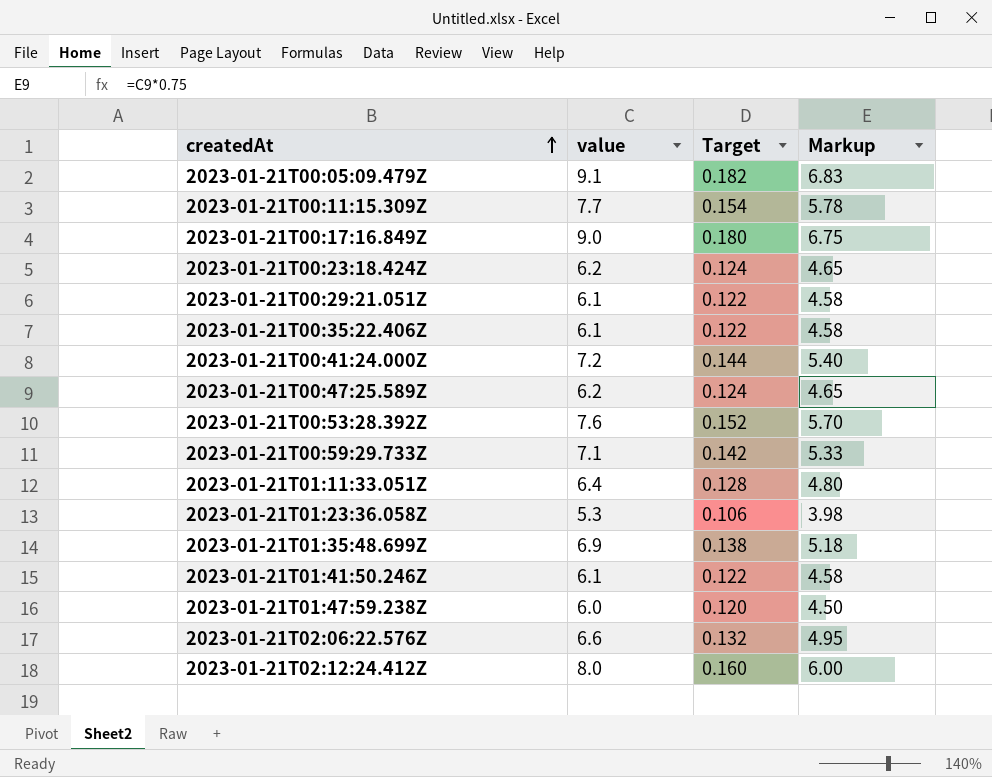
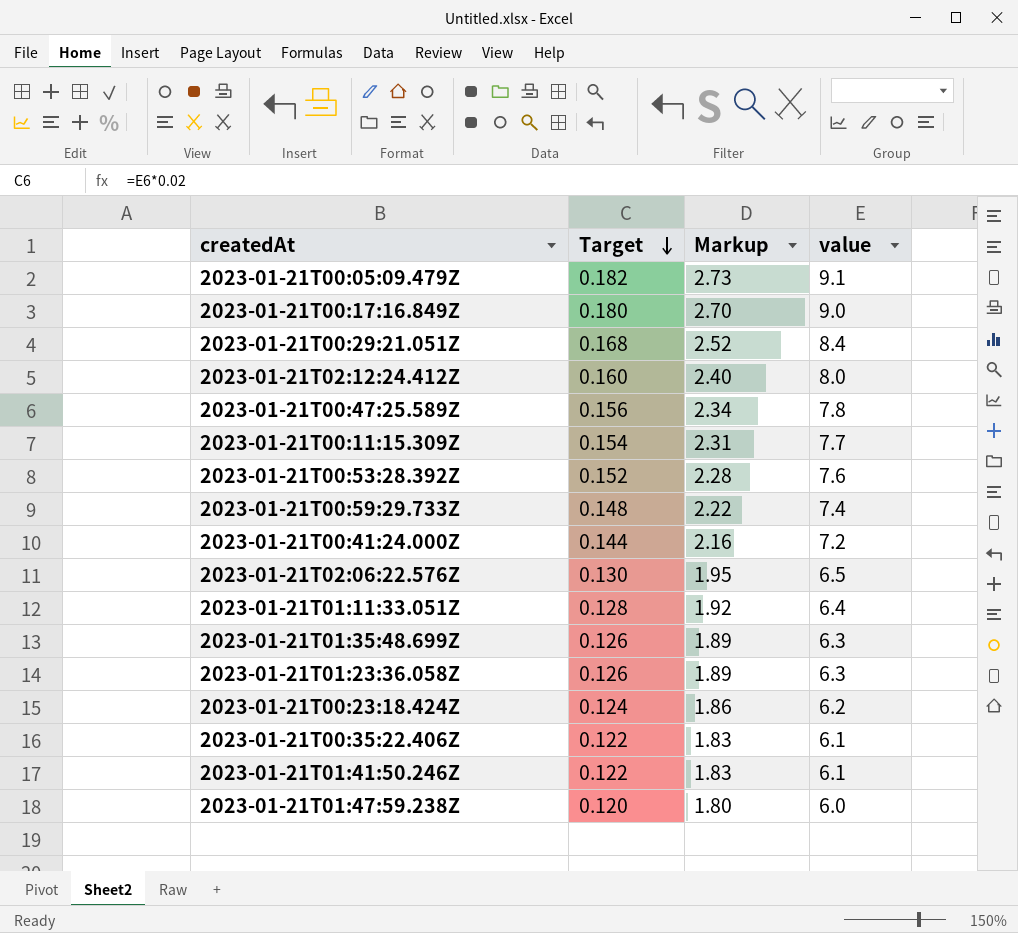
row order: createdAt ascending -> Target descending
column Markup | formula: [value] * 0.75 -> [value] * 0.3
column value | position: 2 -> 4
2023-01-21T00:29:21.051Z | Target: 0.122 -> 0.168
2023-01-21T00:29:21.051Z | value: 6.1 -> 8.4
2023-01-21T00:47:25.589Z | Target: 0.124 -> 0.156
2023-01-21T00:47:25.589Z | value: 6.2 -> 7.8
2023-01-21T00:59:29.733Z | Target: 0.142 -> 0.148
2023-01-21T00:59:29.733Z | value: 7.1 -> 7.4
2023-01-21T02:06:22.576Z | Target: 0.132 -> 0.130
2023-01-21T02:06:22.576Z | value: 6.6 -> 6.5
2023-01-21T01:35:48.699Z | Target: 0.138 -> 0.126
2023-01-21T01:35:48.699Z | value: 6.9 -> 6.3
2023-01-21T01:23:36.058Z | Target: 0.106 -> 0.126
2023-01-21T01:23:36.058Z | value: 5.3 -> 6.3

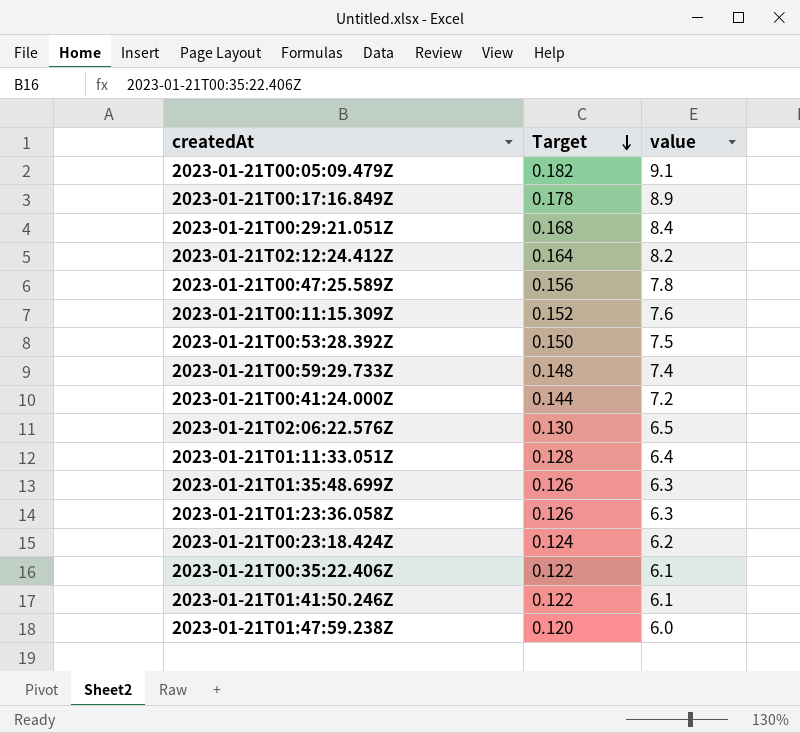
column Markup | formula: [value] * 0.3 -> none
2023-01-21T00:17:16.849Z | Target: 0.180 -> 0.178
2023-01-21T00:17:16.849Z | value: 9.0 -> 8.9
2023-01-21T02:12:24.412Z | Target: 0.160 -> 0.164
2023-01-21T02:12:24.412Z | value: 8.0 -> 8.2
2023-01-21T00:11:15.309Z | Target: 0.154 -> 0.152
2023-01-21T00:11:15.309Z | value: 7.7 -> 7.6
2023-01-21T00:53:28.392Z | Target: 0.152 -> 0.150
2023-01-21T00:53:28.392Z | value: 7.6 -> 7.5

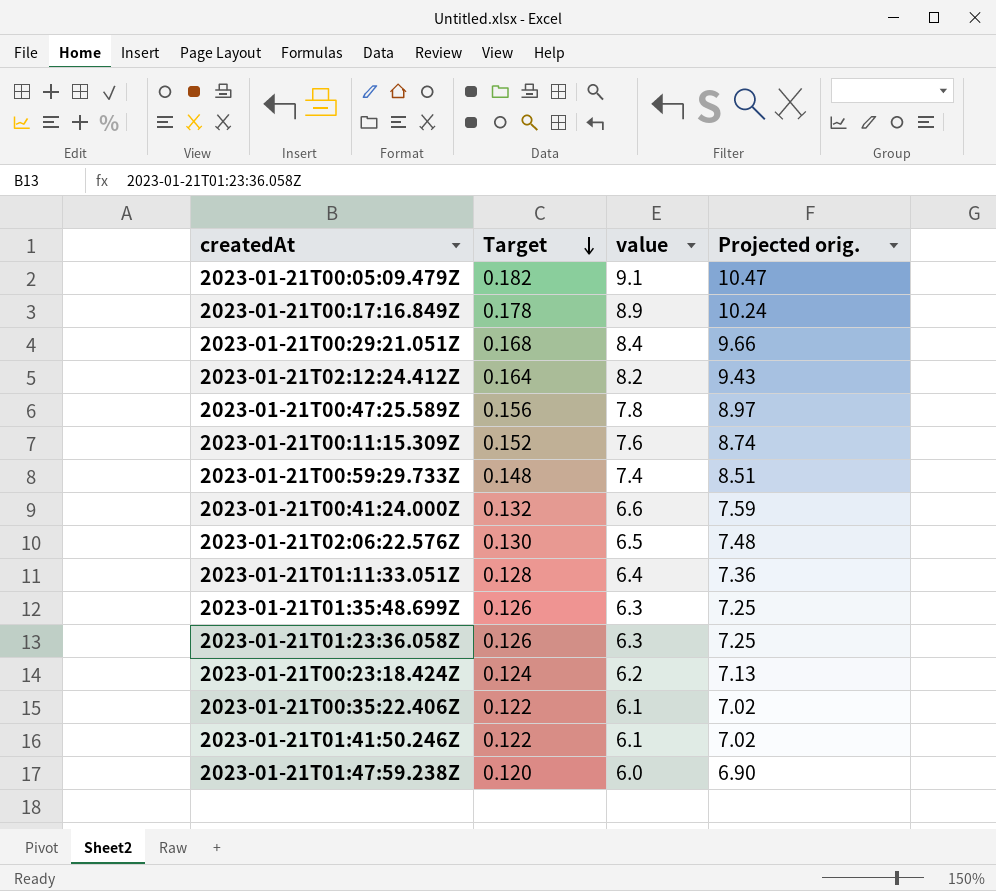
column Projected orig. | formula: none -> [value] * 1.15
row 2023-01-21T00:53:28.392Z: 0.150 | 7.5 -> none
2023-01-21T00:41:24.000Z | Target: 0.144 -> 0.132
2023-01-21T00:41:24.000Z | value: 7.2 -> 6.6

